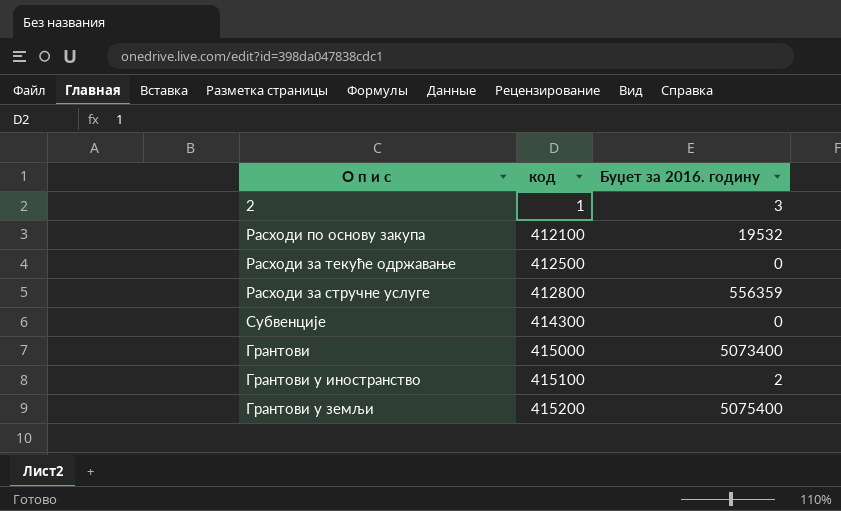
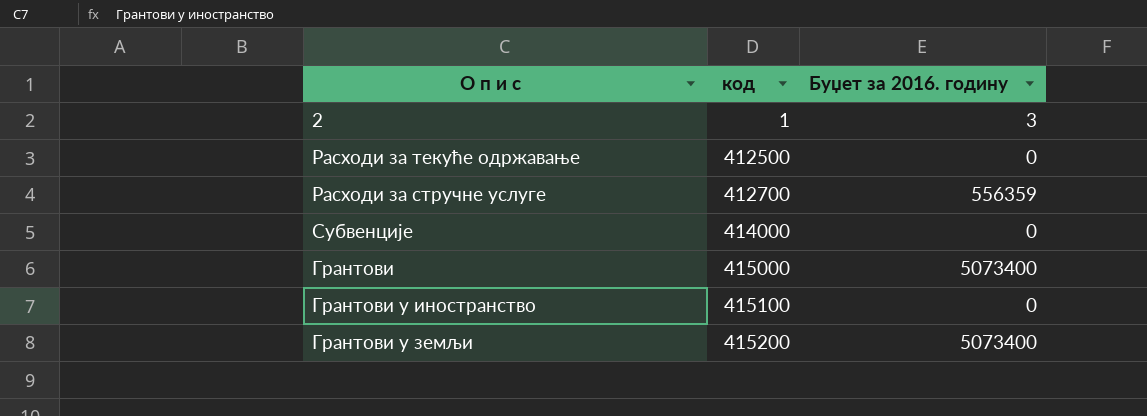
row Расходи по основу закупа: 412100 | 19532 -> none
Расходи за стручне услуге | код: 412800 -> 412700
Субвенције | код: 414300 -> 414000
Грантови у иностранство | Буџет за 2016. годину: 2 -> 0
Грантови у земљи | Буџет за 2016. годину: 5075400 -> 5073400

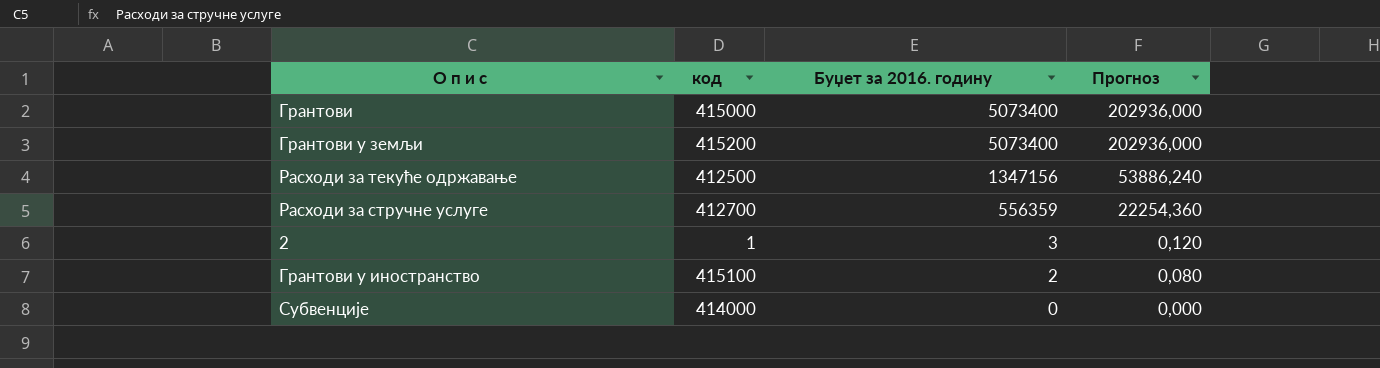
row order: код ascending -> Буџет за 2016. годину descending
column Прогноз | formula: none -> [Буџет за 2016. годину] * 0,04
Расходи за текуће одржавање | Буџет за 2016. годину: 0 -> 1347156
Грантови у иностранство | Буџет за 2016. годину: 0 -> 2

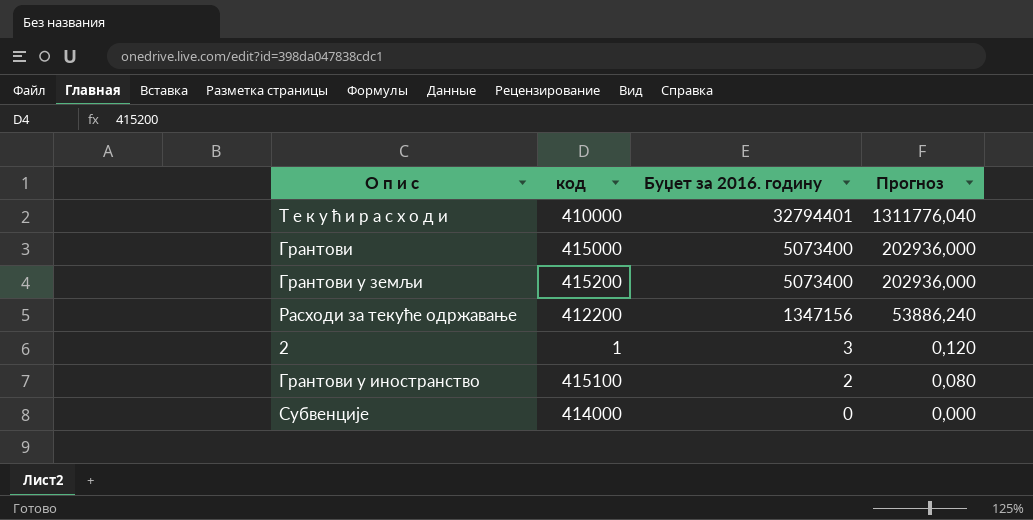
row Расходи за стручне услуге: 412700 | 556359 | 22254,360 -> none
row Т е к у ћ и р а с х о д и: none -> 410000 | 32794401 | 1311776,040
Расходи за текуће одржавање | код: 412500 -> 412200

